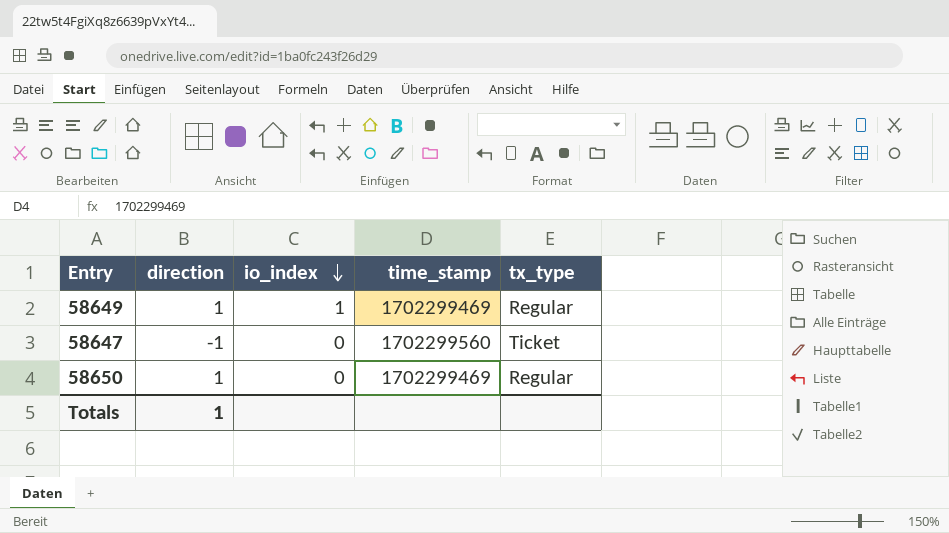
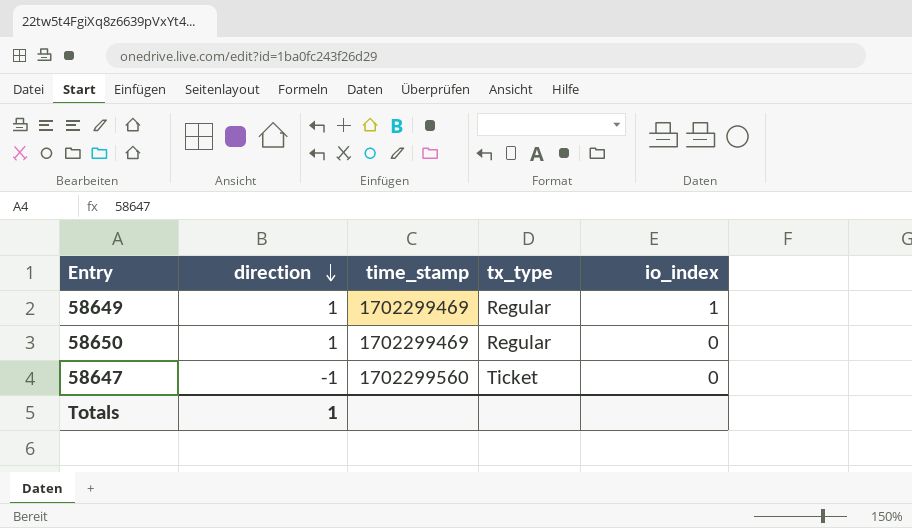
row order: io_index descending -> direction descending
column io_index | position: 3 -> 5

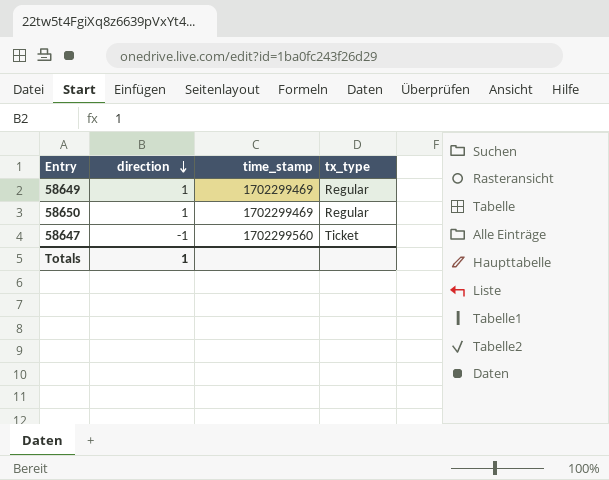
column io_index | position: 5 -> none

